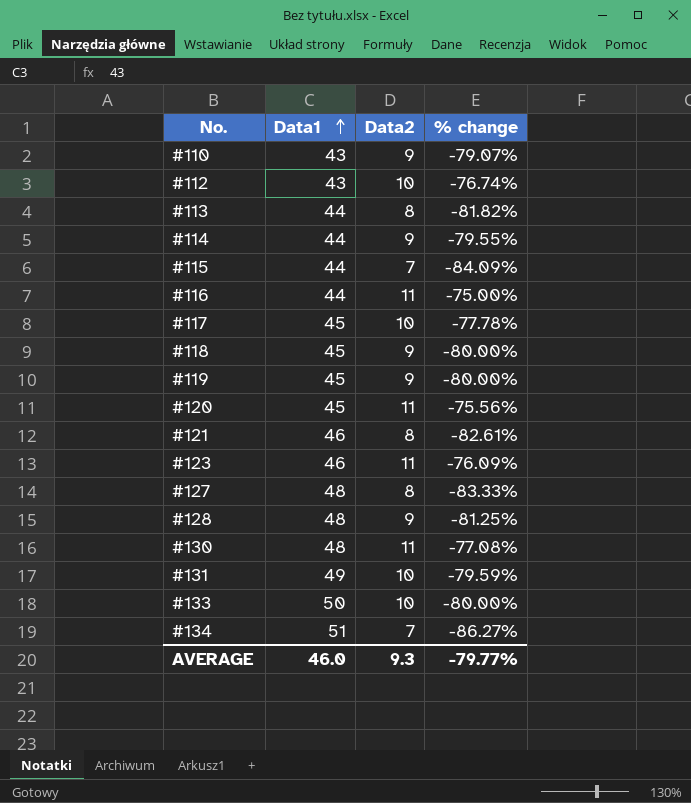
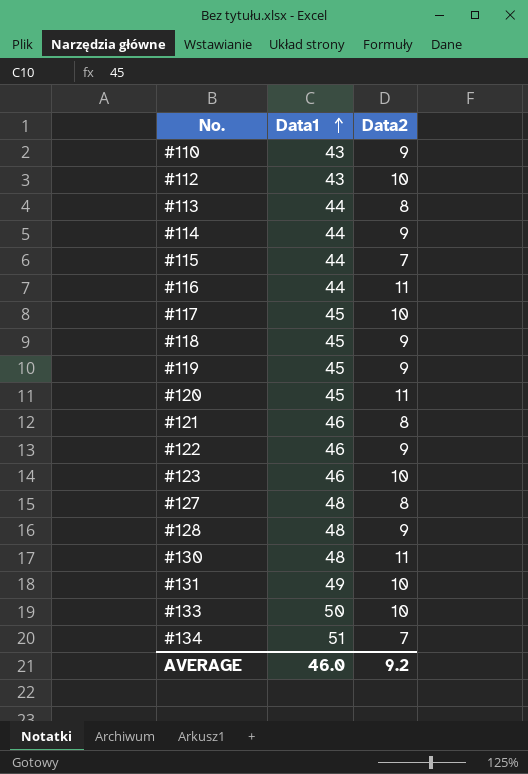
column % change | formula: ([Data2] - [Data1]) / [Data1] -> none
row #122: none -> 46 | 9
#123 | Data2: 11 -> 10
AVERAGE | Data2: 9.3 -> 9.2

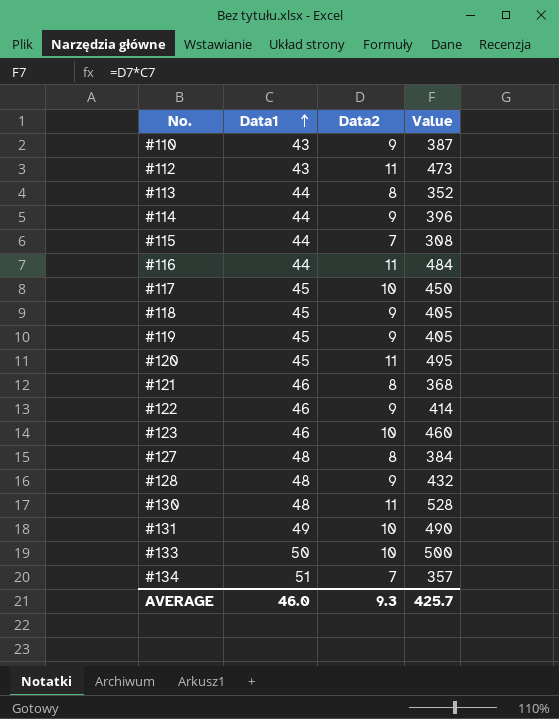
column Value | formula: none -> [Data1] * [Data2]
#112 | Data2: 10 -> 11
AVERAGE | Data2: 9.2 -> 9.3

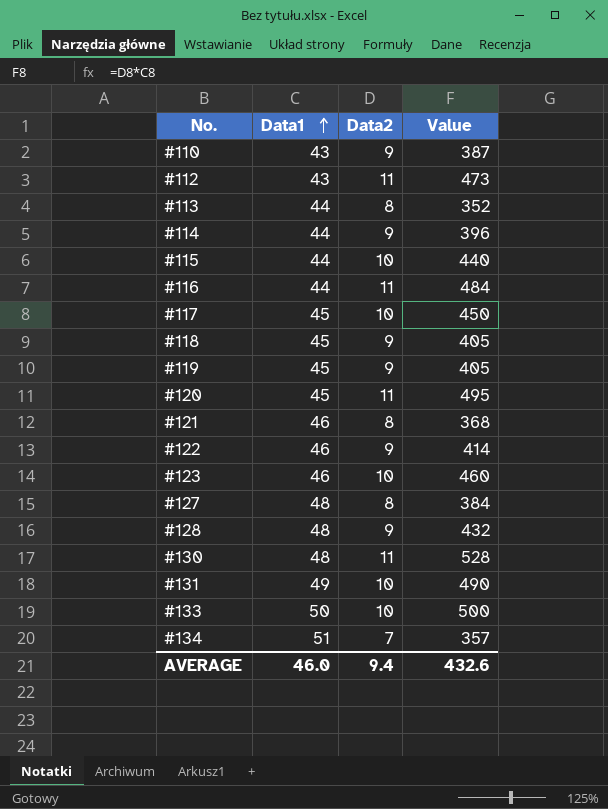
#115 | Data2: 7 -> 10
#115 | Value: 308 -> 440
AVERAGE | Data2: 9.3 -> 9.4
AVERAGE | Value: 425.7 -> 432.6

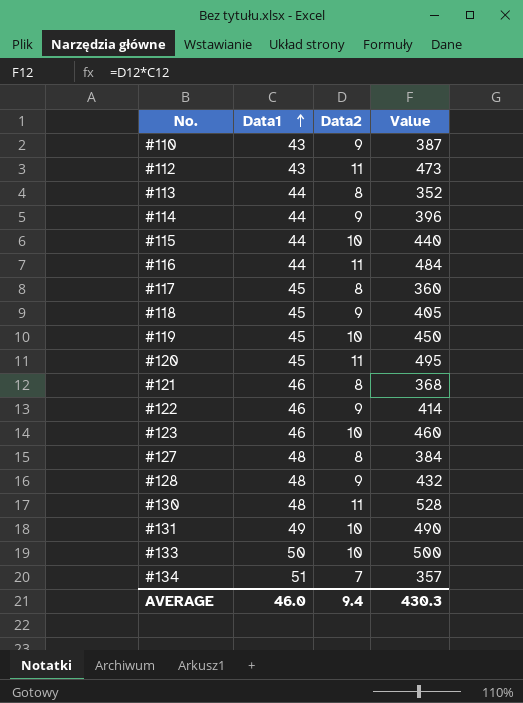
#117 | Data2: 10 -> 8
#117 | Value: 450 -> 360
#119 | Data2: 9 -> 10
#119 | Value: 405 -> 450
AVERAGE | Value: 432.6 -> 430.3

